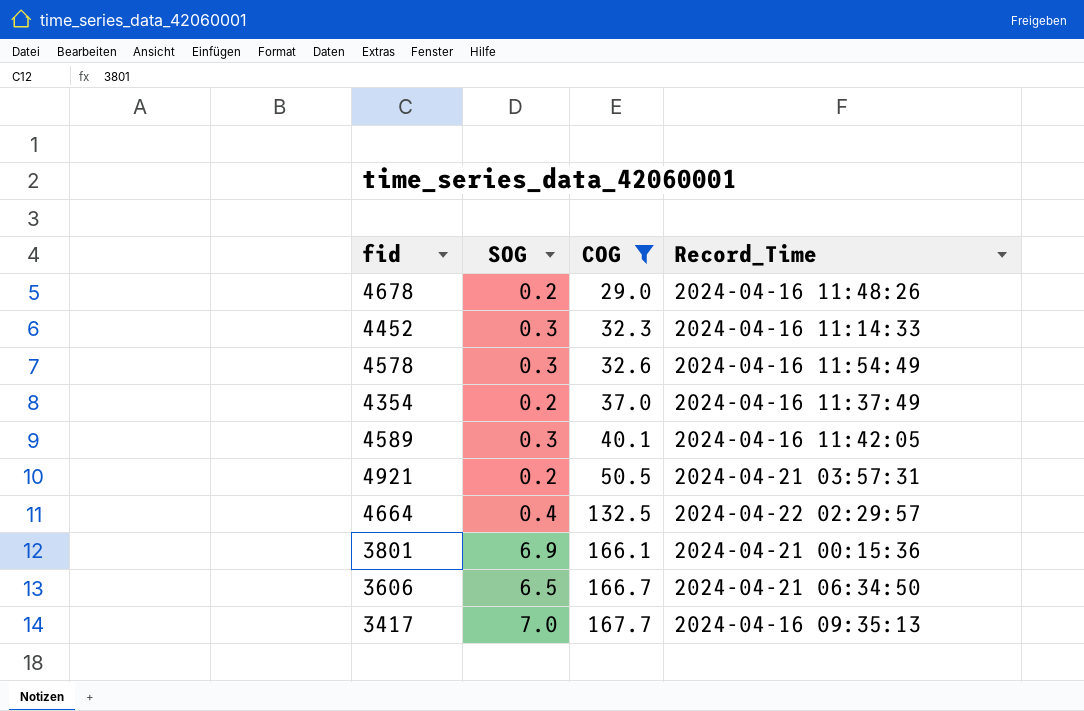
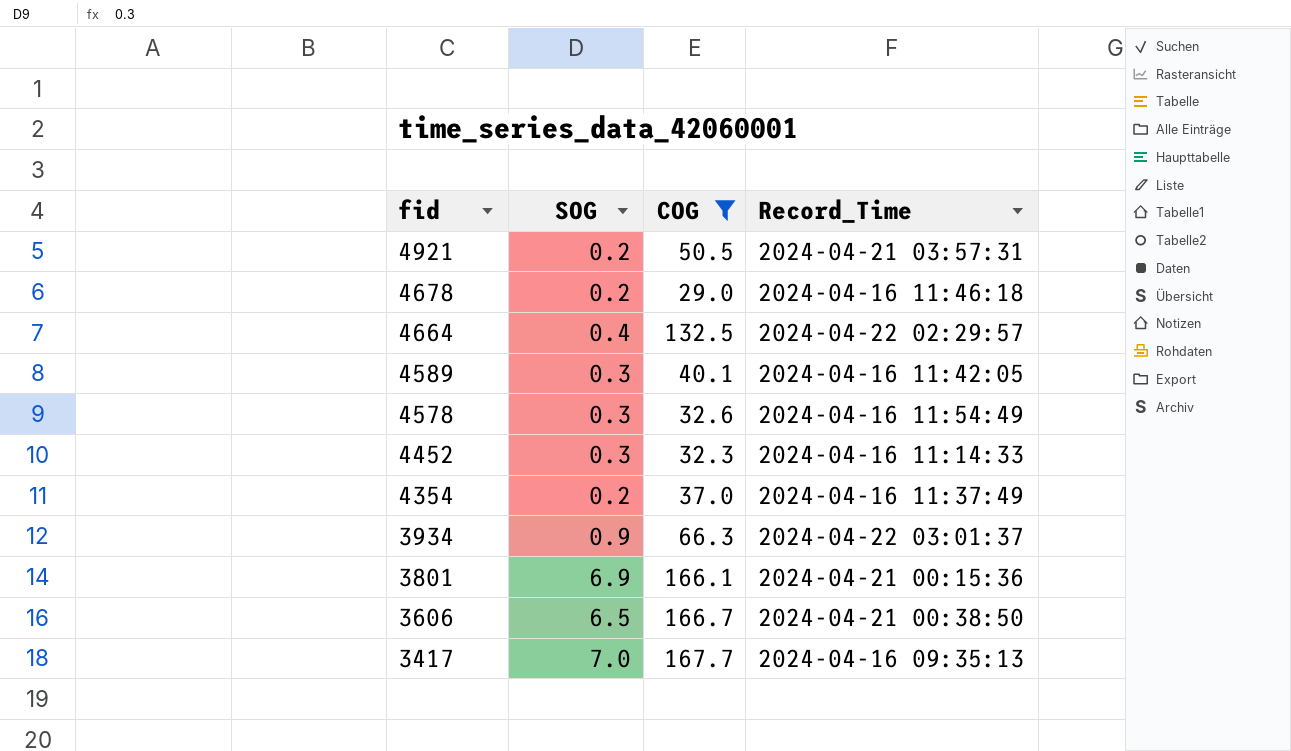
row order: COG ascending -> fid descending
4678 | Record_Time: 2024-04-16 11:48:26 -> 2024-04-16 11:46:18
row 3934: none -> 0.9 | 66.3 | 2024-04-22 03:01:37
3606 | Record_Time: 2024-04-21 06:34:50 -> 2024-04-21 00:38:50

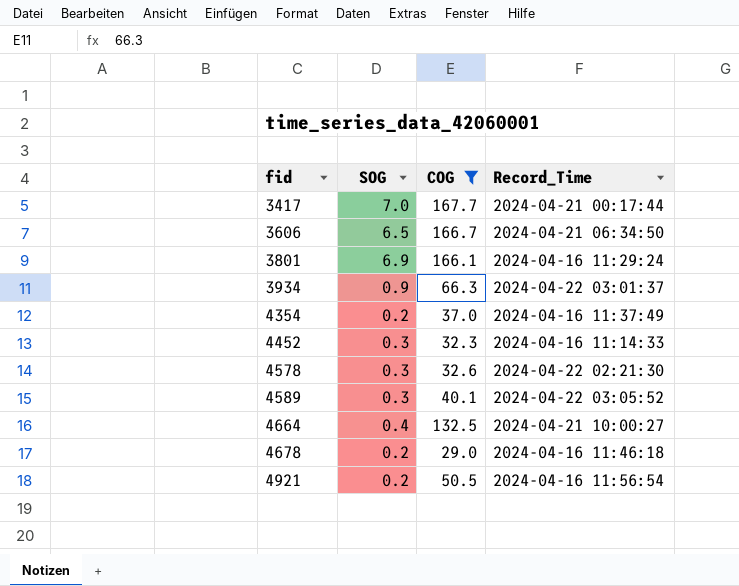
row order: fid descending -> fid ascending
3417 | Record_Time: 2024-04-16 09:35:13 -> 2024-04-21 00:17:44
3606 | Record_Time: 2024-04-21 00:38:50 -> 2024-04-21 06:34:50
3801 | Record_Time: 2024-04-21 00:15:36 -> 2024-04-16 11:29:24
4578 | Record_Time: 2024-04-16 11:54:49 -> 2024-04-22 02:21:30
4589 | Record_Time: 2024-04-16 11:42:05 -> 2024-04-22 03:05:52
4664 | Record_Time: 2024-04-22 02:29:57 -> 2024-04-21 10:00:27
4921 | Record_Time: 2024-04-21 03:57:31 -> 2024-04-16 11:56:54

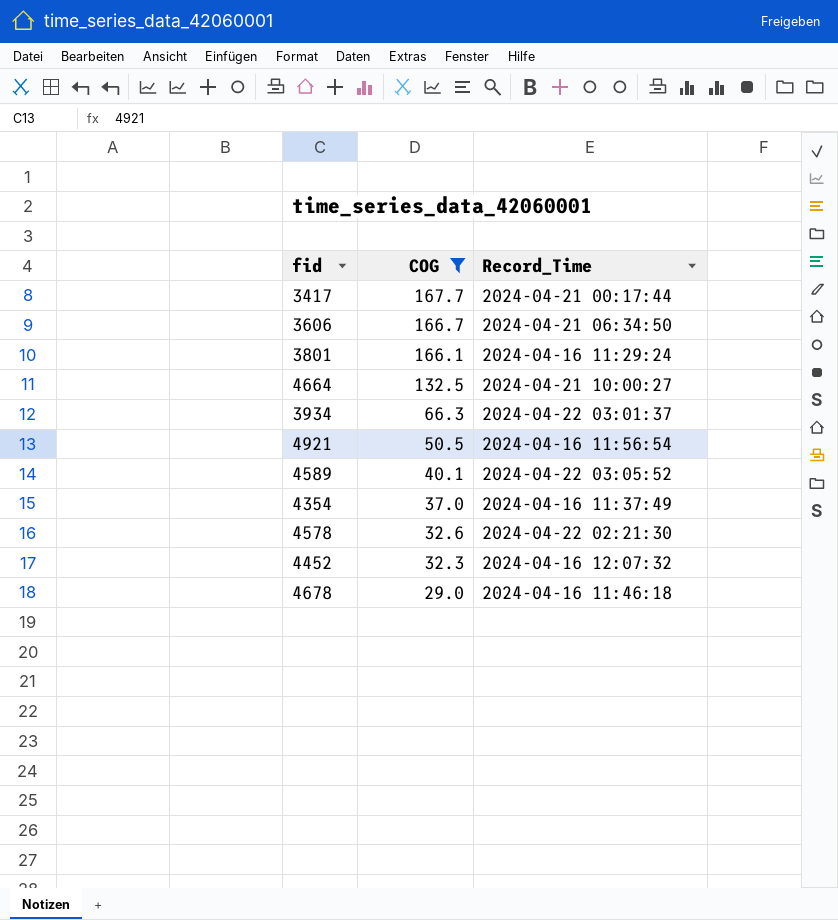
row order: fid ascending -> COG descending
column SOG | position: 2 -> none
4452 | Record_Time: 2024-04-16 11:14:33 -> 2024-04-16 12:07:32

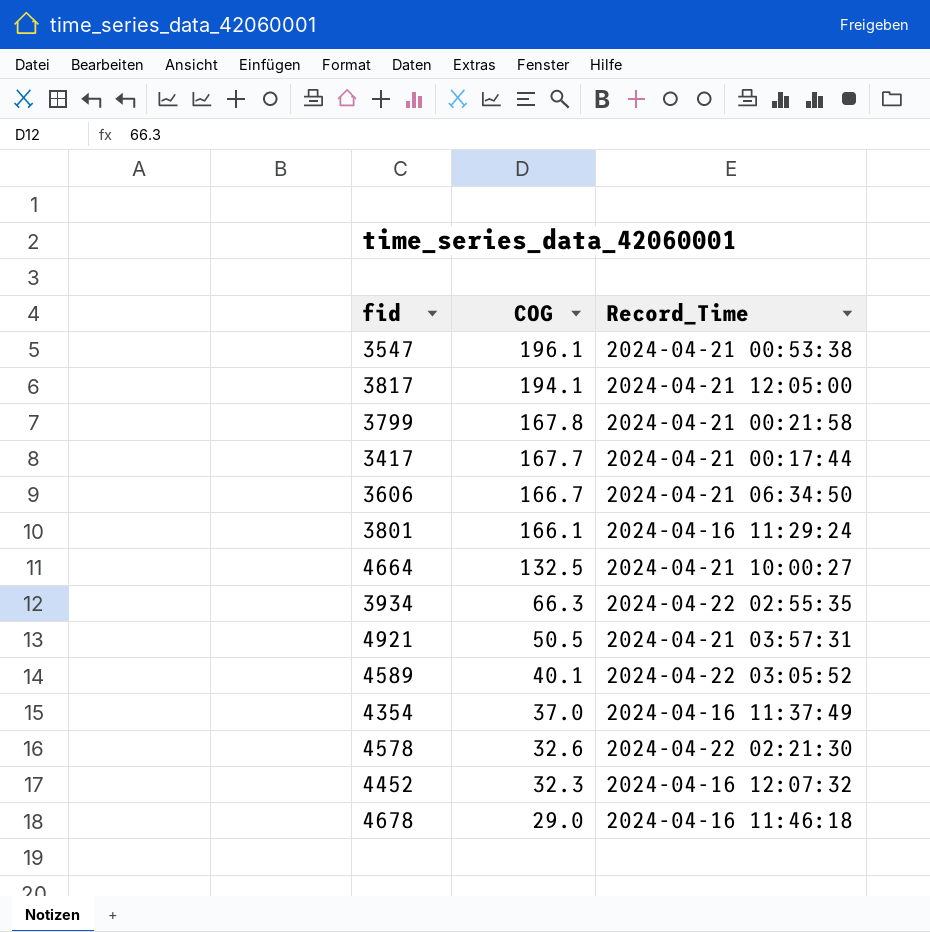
filter: COG <= 167.7 -> none
3934 | Record_Time: 2024-04-22 03:01:37 -> 2024-04-22 02:55:35
4921 | Record_Time: 2024-04-16 11:56:54 -> 2024-04-21 03:57:31

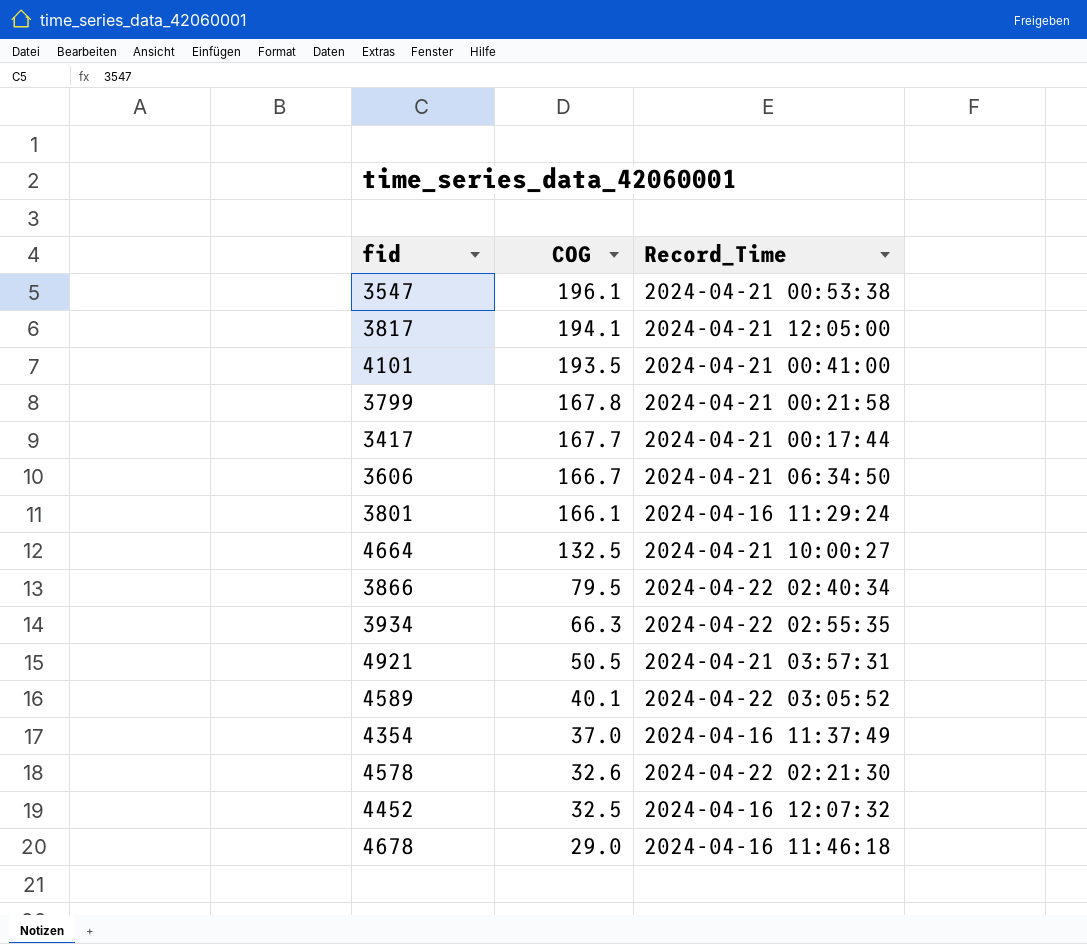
row 4101: none -> 193.5 | 2024-04-21 00:41:00
row 3866: none -> 79.5 | 2024-04-22 02:40:34
4452 | COG: 32.3 -> 32.5

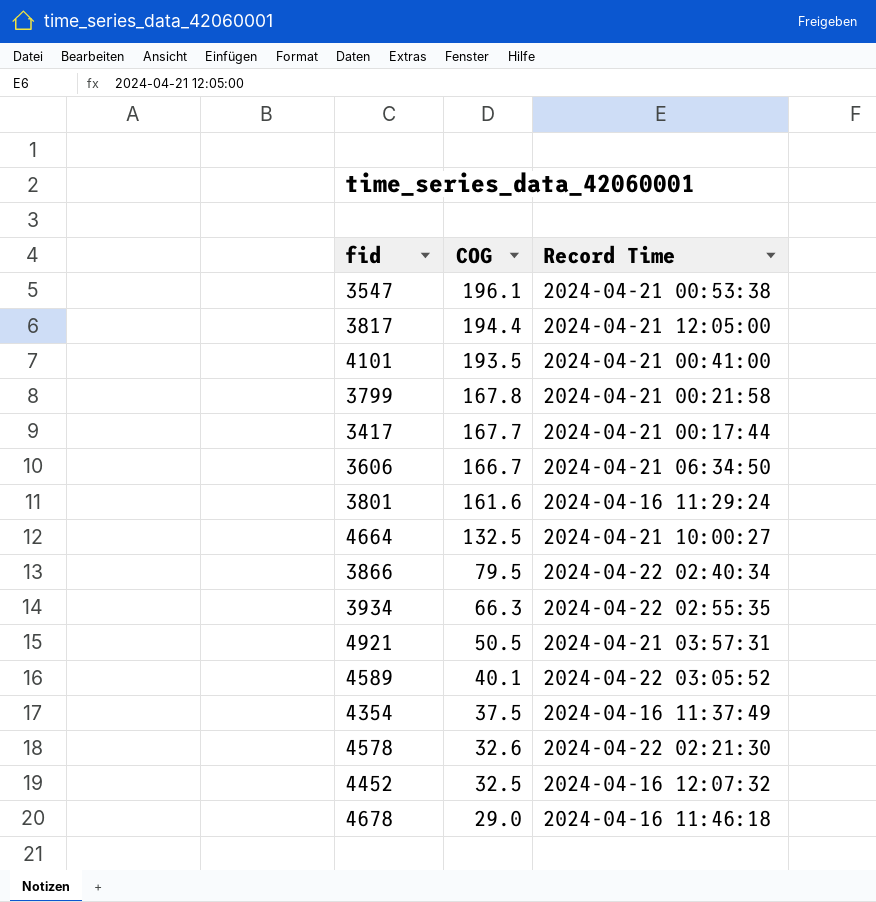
column name: Record_Time -> Record Time
3817 | COG: 194.1 -> 194.4
3801 | COG: 166.1 -> 161.6
4354 | COG: 37.0 -> 37.5

